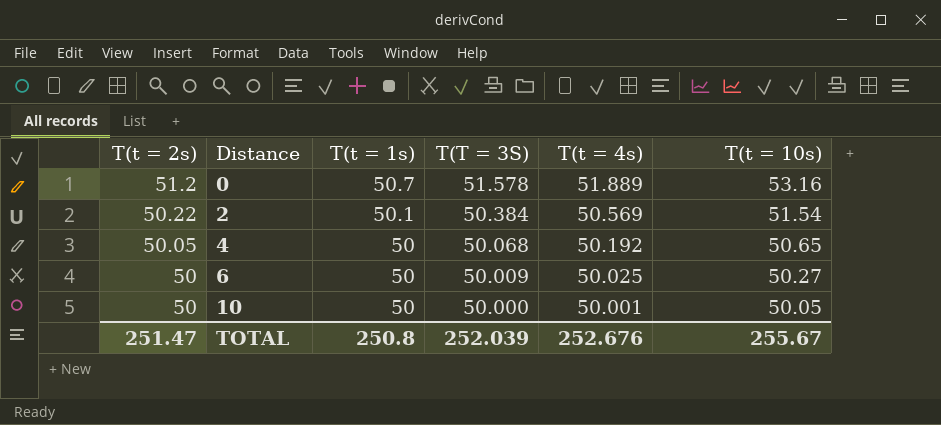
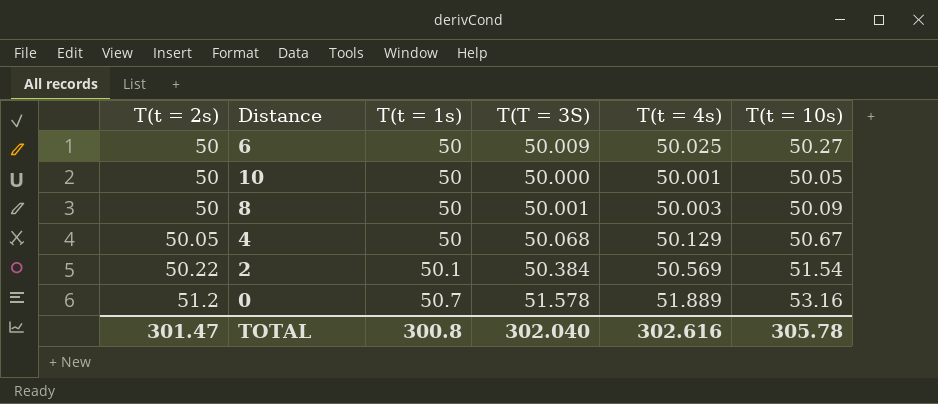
row order: T(t = 2s) descending -> T(t = 2s) ascending
row 8: none -> 50 | 50 | 50.001 | 50.003 | 50.09
4 | T(t = 4s): 50.192 -> 50.129
4 | T(t = 10s): 50.65 -> 50.67
TOTAL | T(t = 2s): 251.47 -> 301.47
TOTAL | T(t = 1s): 250.8 -> 300.8
TOTAL | T(T = 3S): 252.039 -> 302.040
TOTAL | T(t = 4s): 252.676 -> 302.616
TOTAL | T(t = 10s): 255.67 -> 305.78

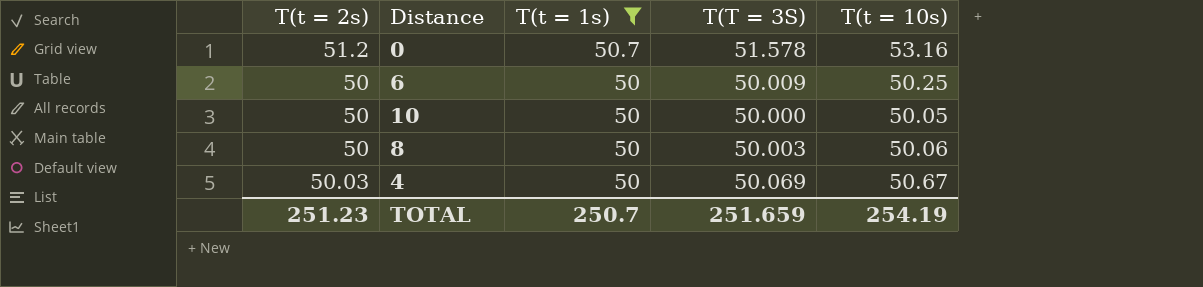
filter: none -> T(t = 1s) != 50.1
row order: T(t = 2s) ascending -> T(t = 1s) descending
column T(t = 4s) | position: 5 -> none
6 | T(t = 10s): 50.27 -> 50.25
8 | T(T = 3S): 50.001 -> 50.003
8 | T(t = 10s): 50.09 -> 50.06
4 | T(t = 2s): 50.05 -> 50.03
4 | T(T = 3S): 50.068 -> 50.069
TOTAL | T(t = 2s): 301.47 -> 251.23
TOTAL | T(t = 1s): 300.8 -> 250.7
TOTAL | T(T = 3S): 302.040 -> 251.659
TOTAL | T(t = 10s): 305.78 -> 254.19

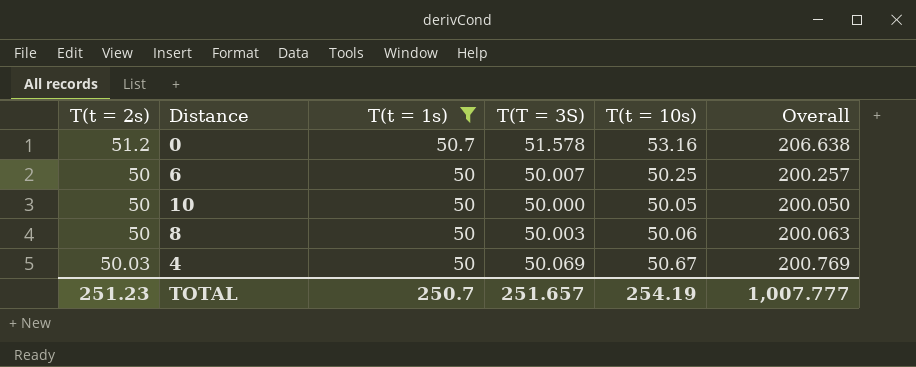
column Overall | formula: none -> [T(t = 2s)] + [T(t = 1s)] + [T(T = 3S)] + [T(t = 10s)]
6 | T(T = 3S): 50.009 -> 50.007
TOTAL | T(T = 3S): 251.659 -> 251.657

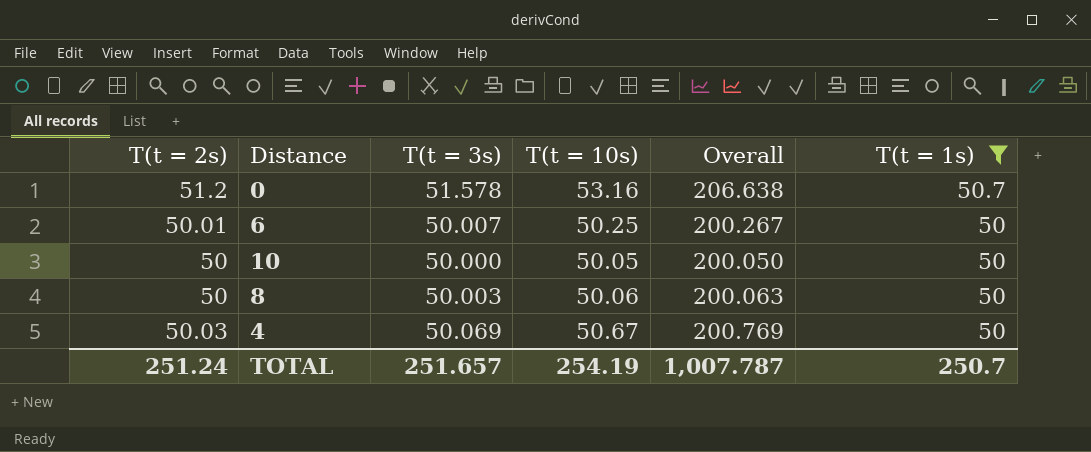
column name: T(T = 3S) -> T(t = 3s)
column T(t = 1s) | position: 3 -> 6
6 | T(t = 2s): 50 -> 50.01
6 | Overall: 200.257 -> 200.267
TOTAL | T(t = 2s): 251.23 -> 251.24
TOTAL | Overall: 1,007.777 -> 1,007.787

